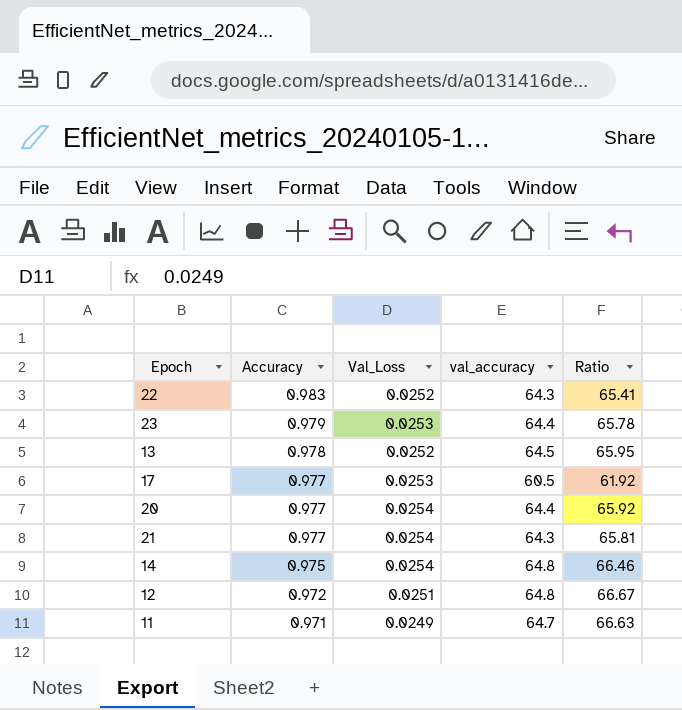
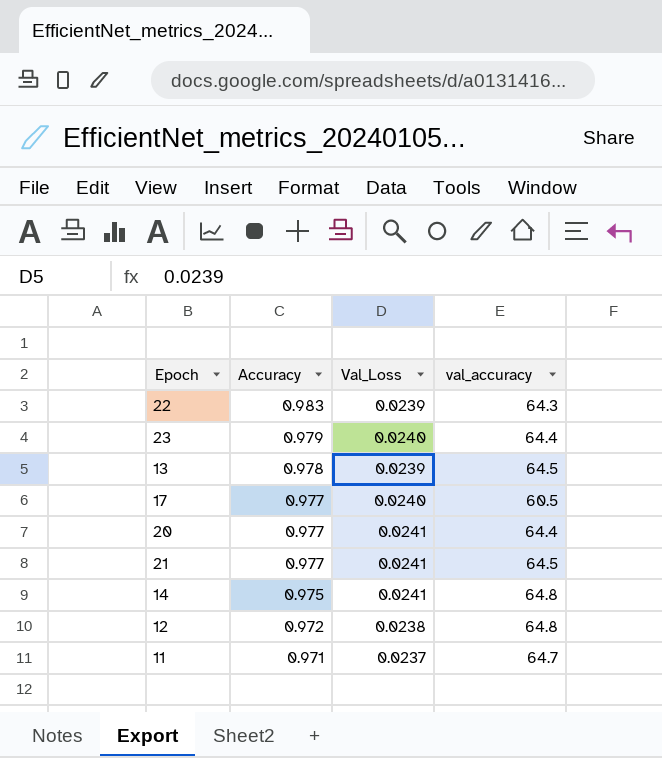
column Ratio | formula: [val_accuracy] / [Accuracy] -> none
22 | Val_Loss: 0.0252 -> 0.0239
23 | Val_Loss: 0.0253 -> 0.0240
13 | Val_Loss: 0.0252 -> 0.0239
17 | Val_Loss: 0.0253 -> 0.0240
20 | Val_Loss: 0.0254 -> 0.0241
21 | Val_Loss: 0.0254 -> 0.0241
21 | val_accuracy: 64.3 -> 64.5
14 | Val_Loss: 0.0254 -> 0.0241
12 | Val_Loss: 0.0251 -> 0.0238
11 | Val_Loss: 0.0249 -> 0.0237

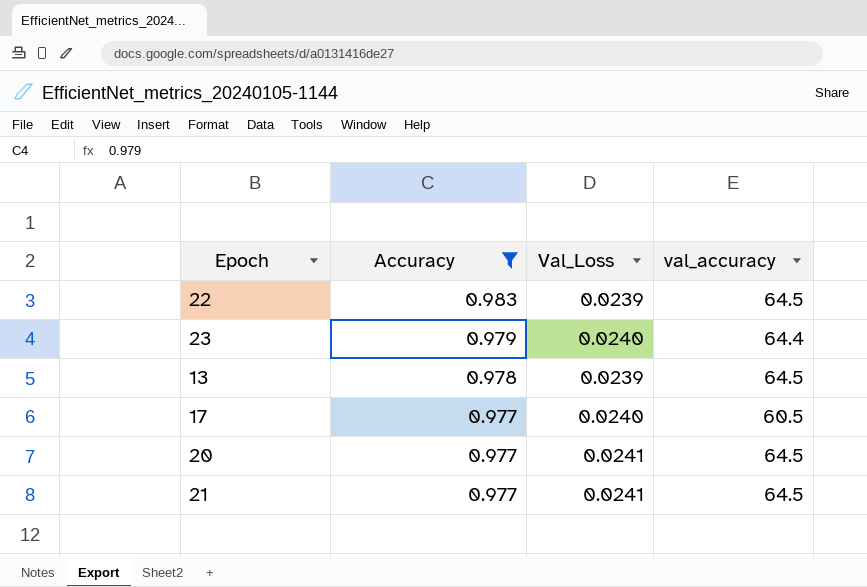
filter: none -> Accuracy >= 0.977
22 | val_accuracy: 64.3 -> 64.5
20 | val_accuracy: 64.4 -> 64.5

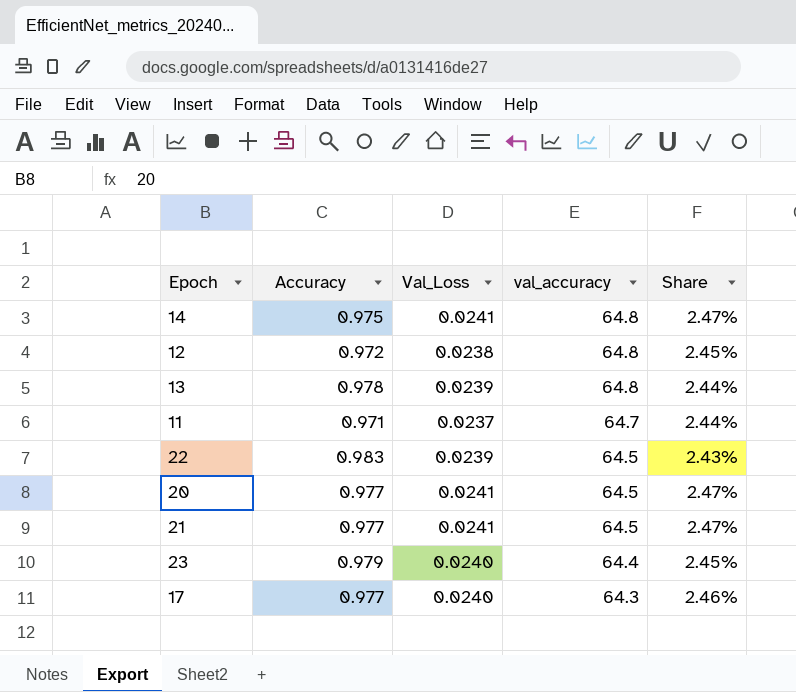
filter: Accuracy >= 0.977 -> none
row order: Accuracy descending -> val_accuracy descending
column Share | formula: none -> [Val_Loss] / [Accuracy]
13 | val_accuracy: 64.5 -> 64.8
17 | val_accuracy: 60.5 -> 64.3

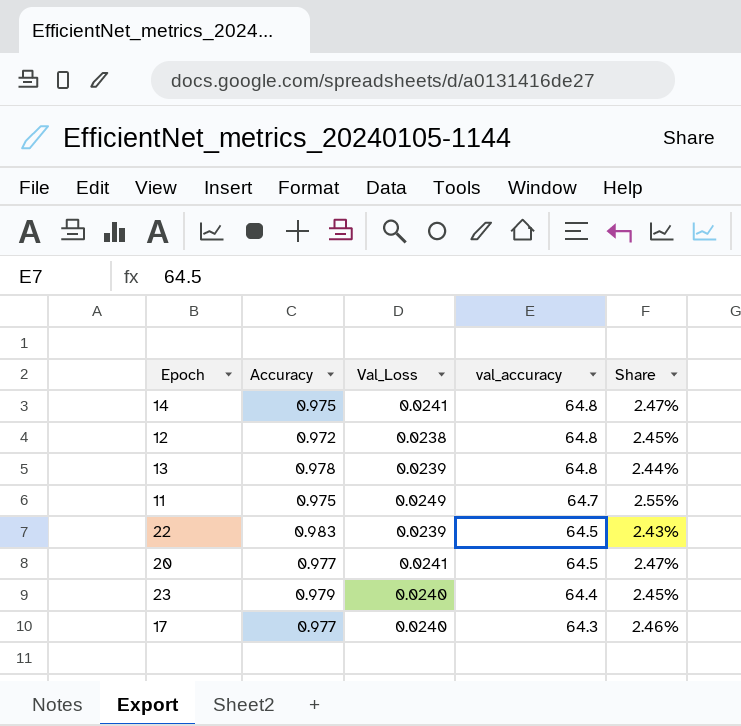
row 21: 0.977 | 0.0241 | 64.5 | 2.47% -> none
11 | Accuracy: 0.971 -> 0.975
11 | Val_Loss: 0.0237 -> 0.0249
11 | Share: 2.44% -> 2.55%

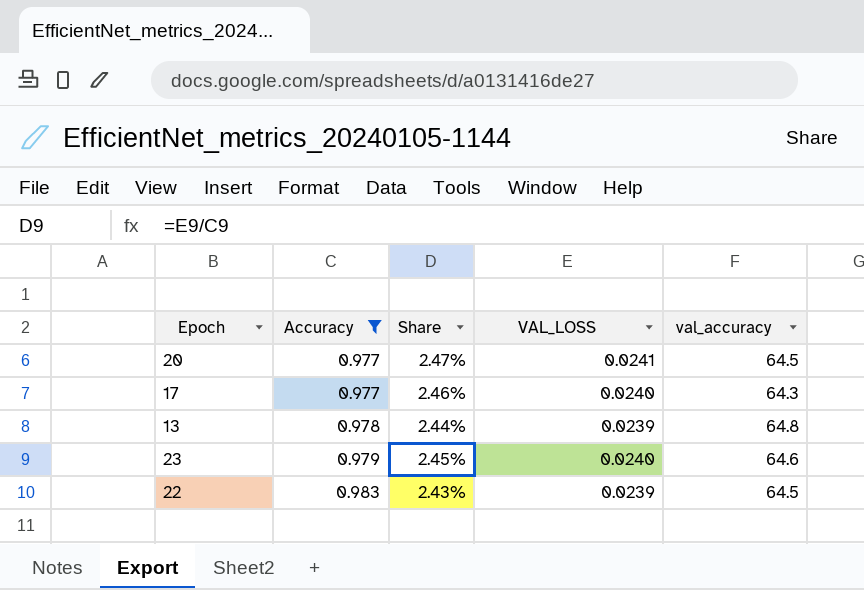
filter: none -> Accuracy >= 0.977
row order: val_accuracy descending -> Accuracy ascending
column Share | position: 5 -> 3
column name: Val_Loss -> VAL_LOSS
23 | val_accuracy: 64.4 -> 64.6

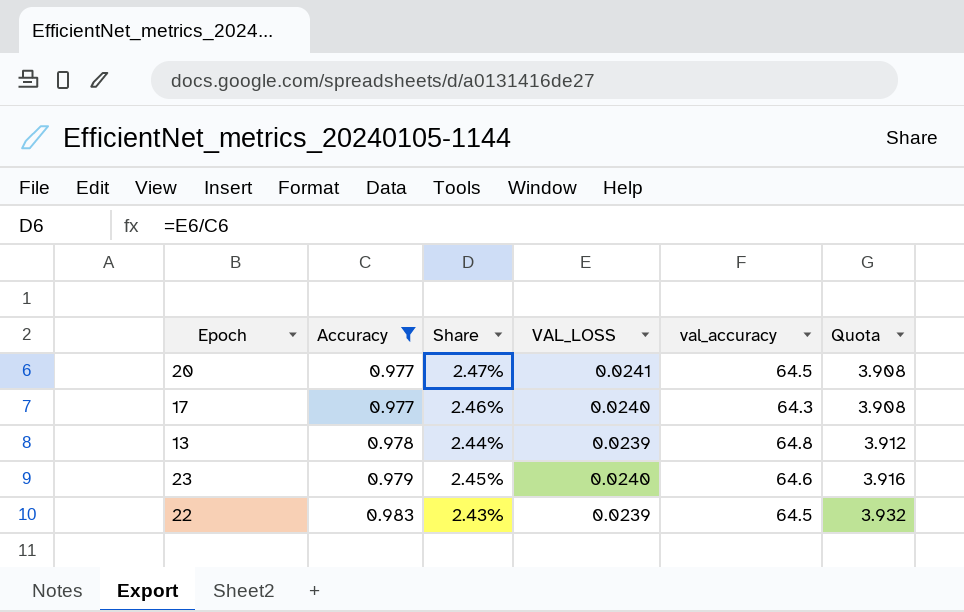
column Quota | formula: none -> [Accuracy] * 4

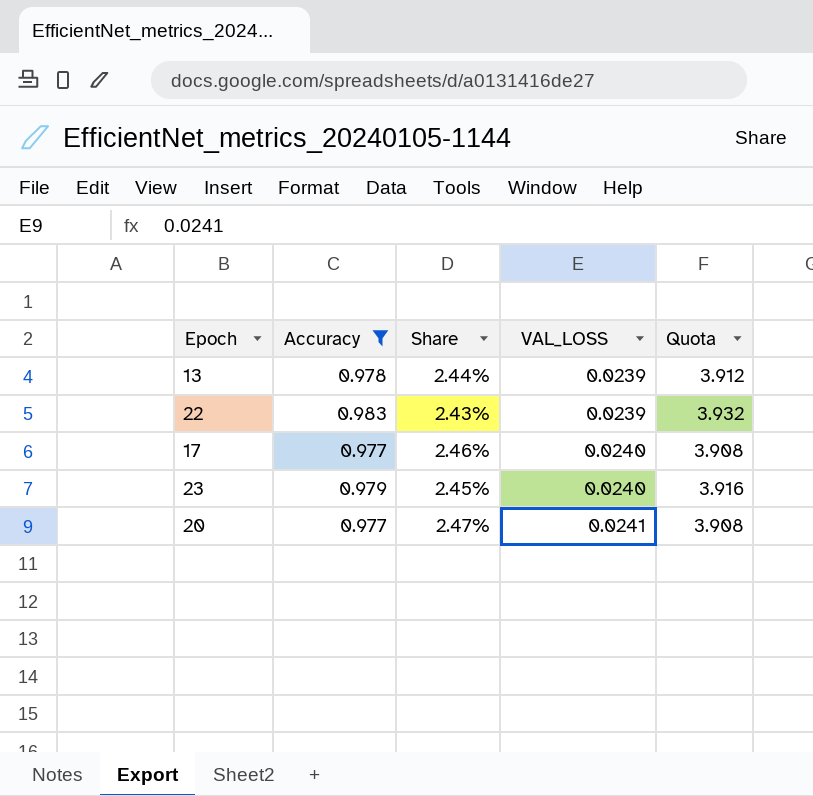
row order: Accuracy ascending -> VAL_LOSS ascending
column val_accuracy | position: 5 -> none

